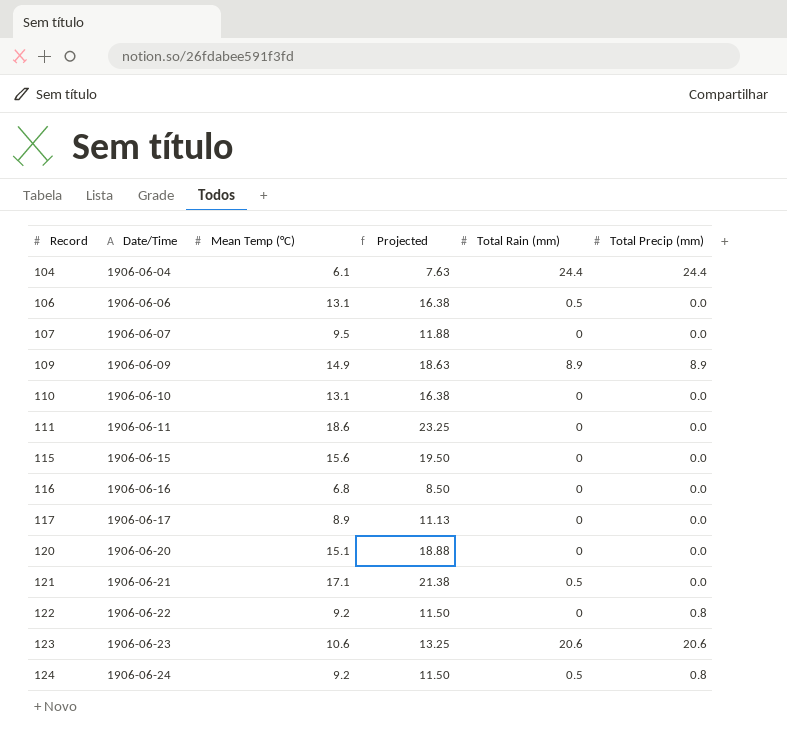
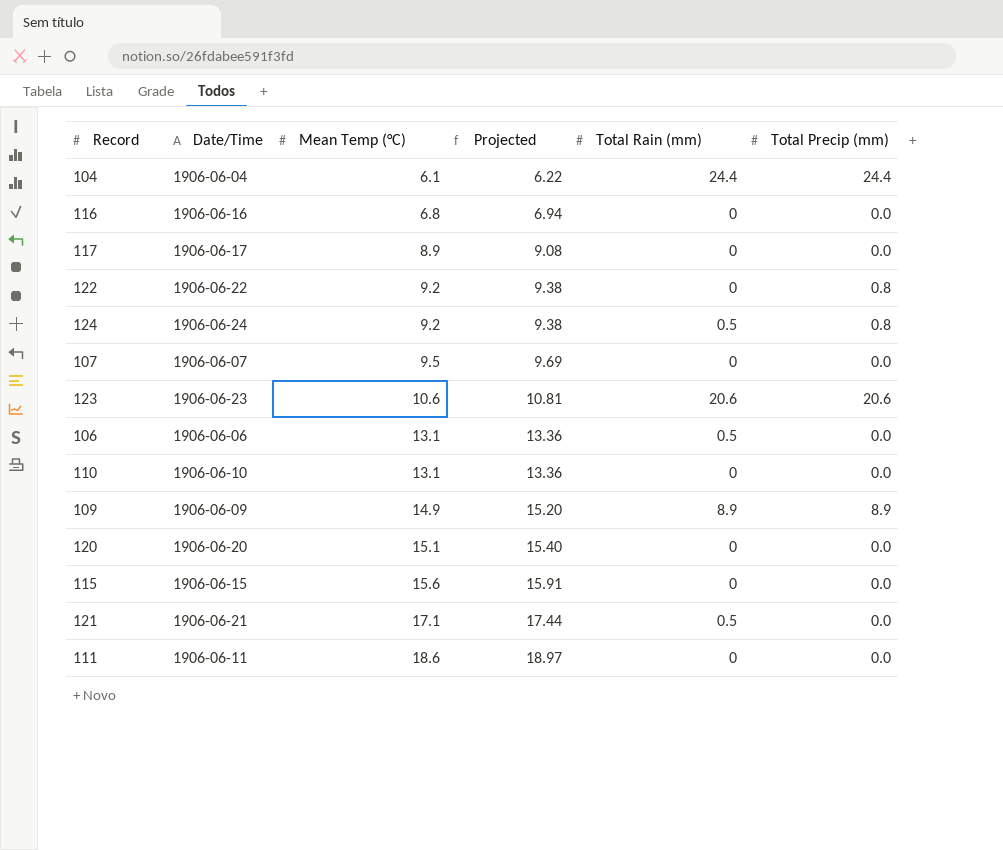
row order: Record ascending -> Mean Temp (°C) ascending
column Projected | formula: [Mean Temp (°C)] * 1.25 -> [Mean Temp (°C)] * 1.02

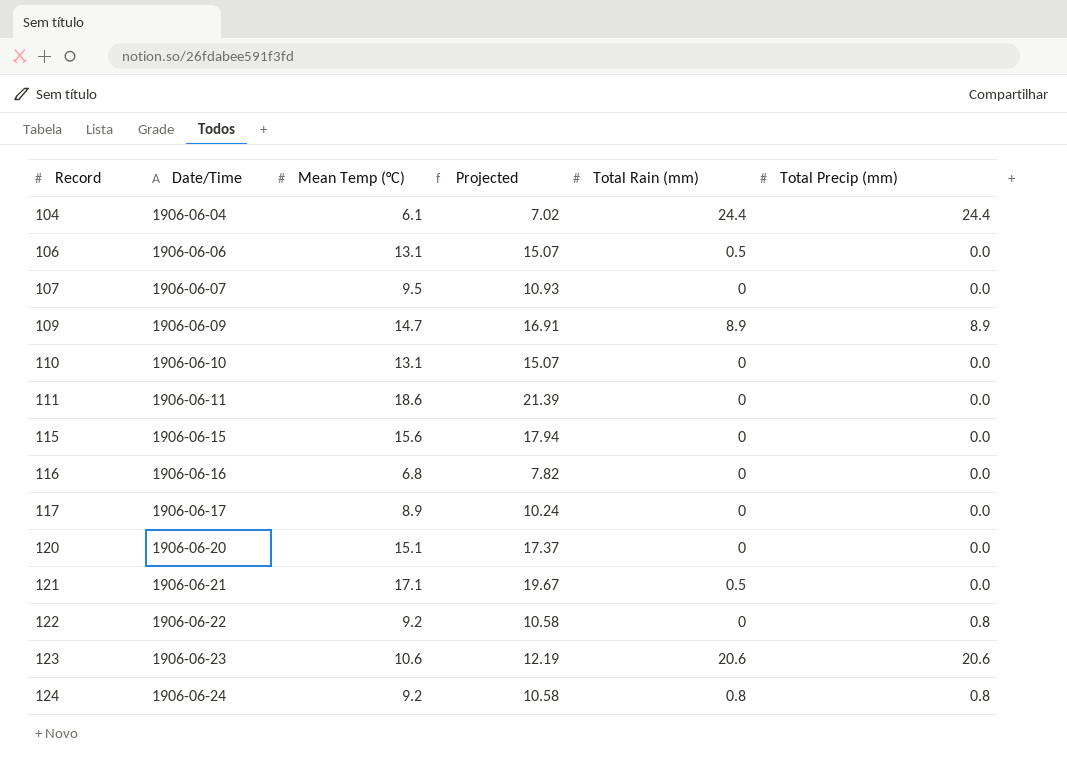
row order: Mean Temp (°C) ascending -> Record ascending
column Projected | formula: [Mean Temp (°C)] * 1.02 -> [Mean Temp (°C)] * 1.15
109 | Mean Temp (°C): 14.9 -> 14.7
124 | Total Rain (mm): 0.5 -> 0.8

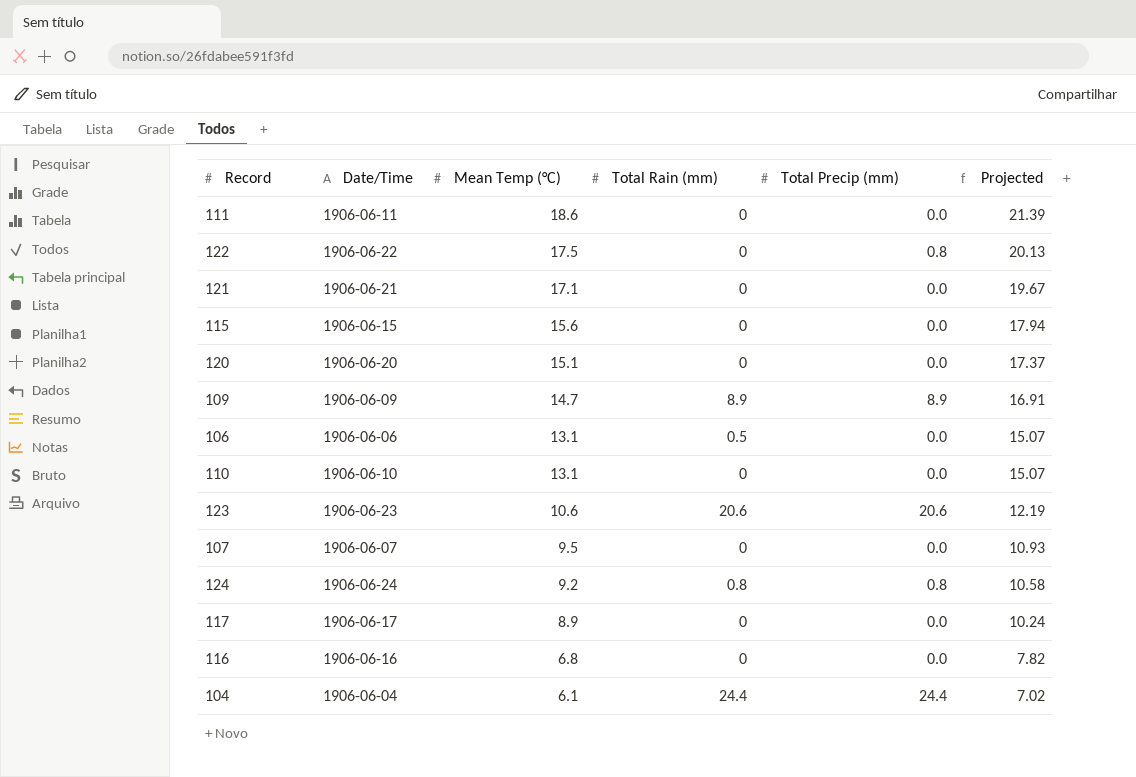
row order: Record ascending -> Mean Temp (°C) descending
column Projected | position: 4 -> 6
122 | Mean Temp (°C): 9.2 -> 17.5
122 | Projected: 10.58 -> 20.13
121 | Total Rain (mm): 0.5 -> 0

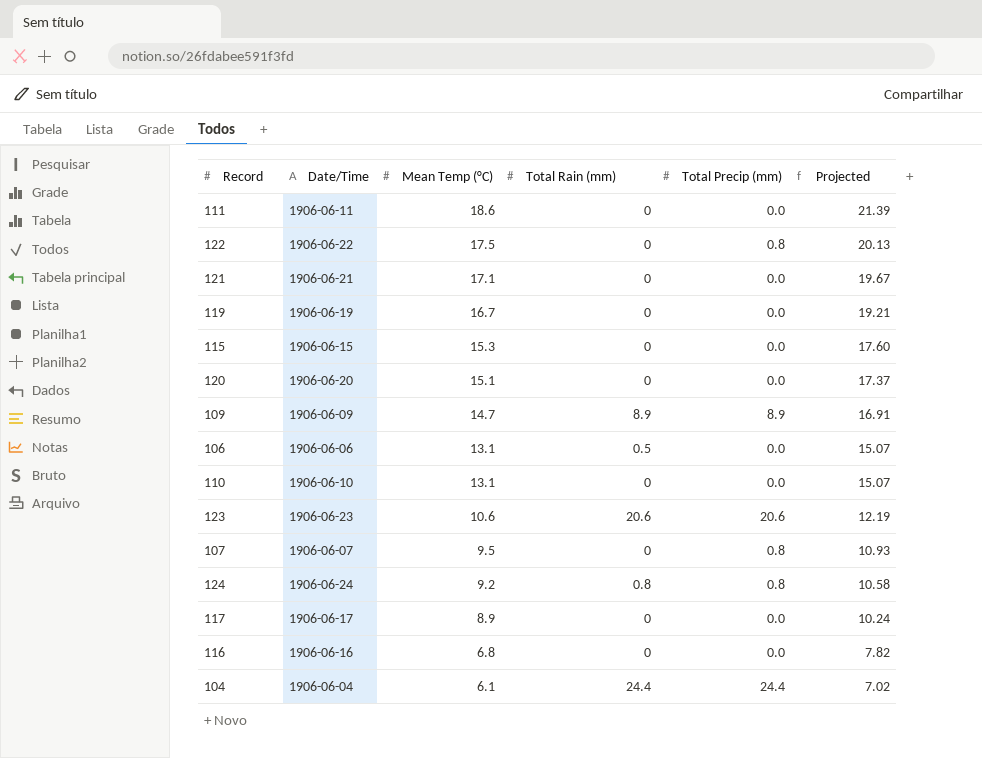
row 119: none -> 1906-06-19 | 16.7 | 0 | 0.0 | 19.21
115 | Mean Temp (°C): 15.6 -> 15.3
115 | Projected: 17.94 -> 17.60
107 | Total Precip (mm): 0.0 -> 0.8

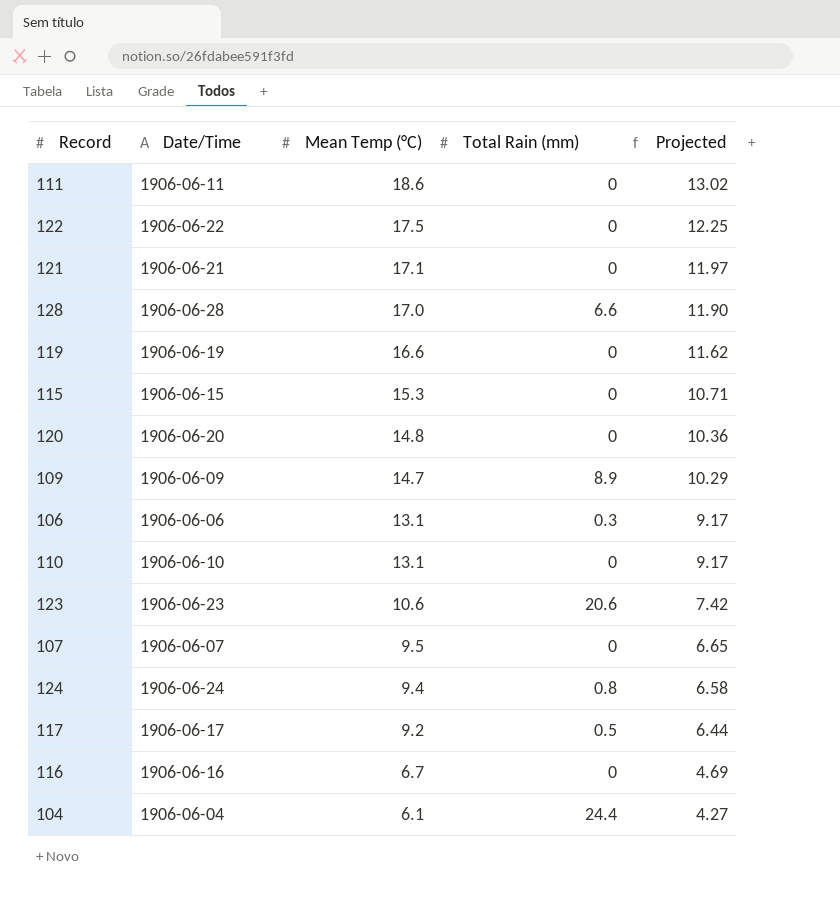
column Total Precip (mm) | position: 5 -> none
column Projected | formula: [Mean Temp (°C)] * 1.15 -> [Mean Temp (°C)] * 0.7
row 128: none -> 1906-06-28 | 17.0 | 6.6 | 11.90
119 | Mean Temp (°C): 16.7 -> 16.6
120 | Mean Temp (°C): 15.1 -> 14.8
106 | Total Rain (mm): 0.5 -> 0.3
124 | Mean Temp (°C): 9.2 -> 9.4
117 | Mean Temp (°C): 8.9 -> 9.2
117 | Total Rain (mm): 0 -> 0.5
116 | Mean Temp (°C): 6.8 -> 6.7

